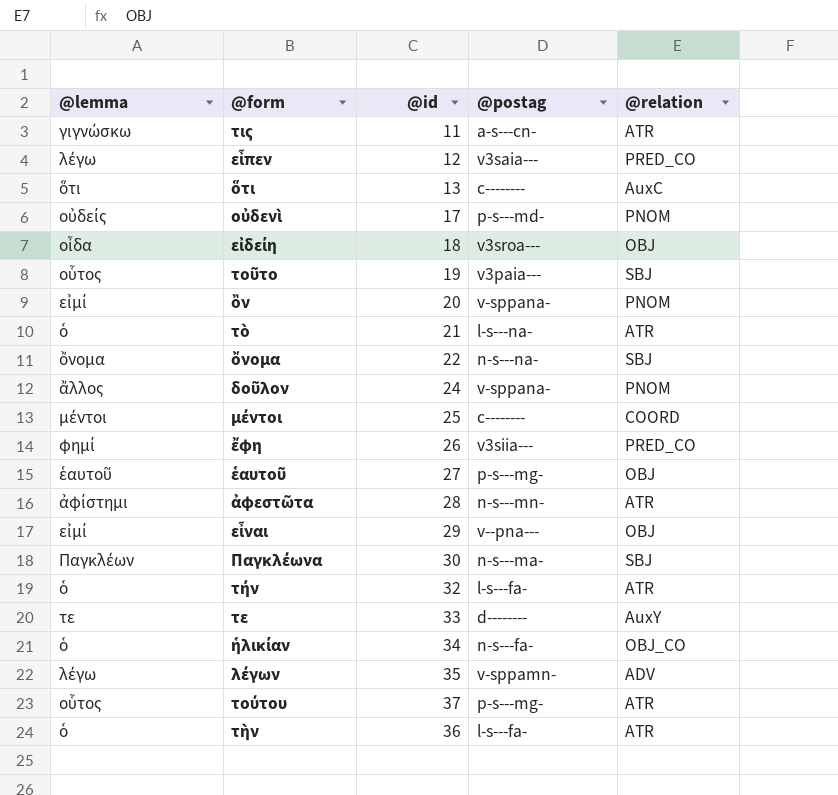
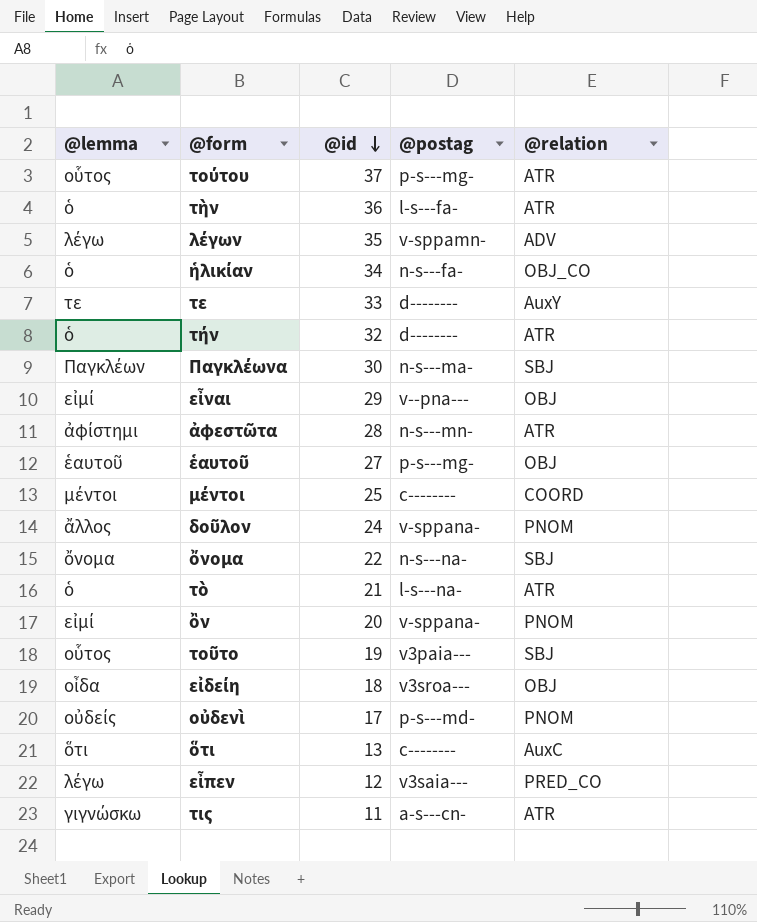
row order: none -> @id descending
row ἔφη: φημί | 26 | v3siia--- | PRED_CO -> none
τήν | @postag: l-s---fa- -> d--------

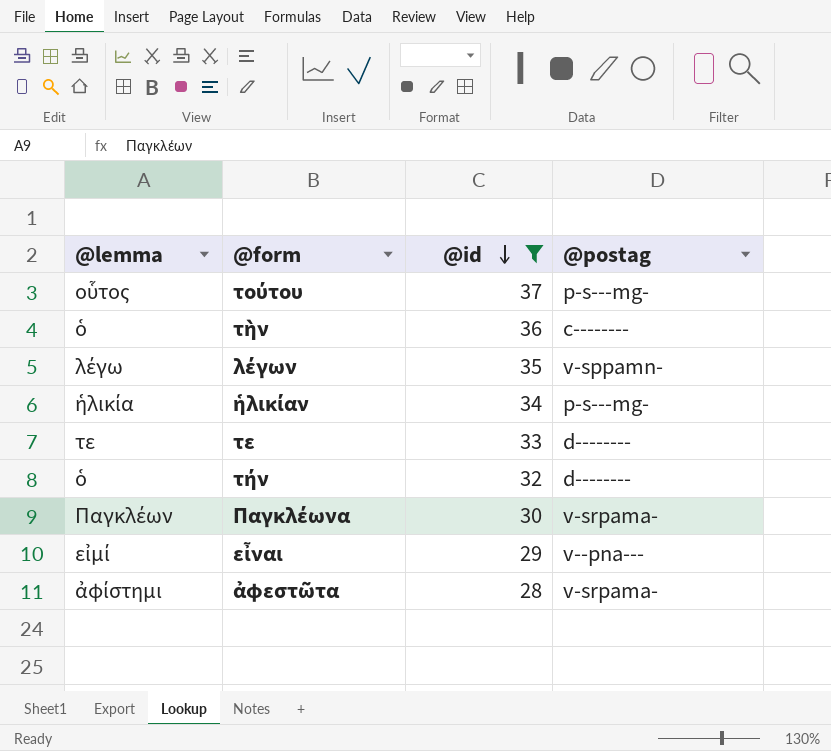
filter: none -> @id >= 28
column @relation | position: 5 -> none
τὴν | @postag: l-s---fa- -> c--------
ἡλικίαν | @lemma: ὁ -> ἡλικία
ἡλικίαν | @postag: n-s---fa- -> p-s---mg-
Παγκλέωνα | @postag: n-s---ma- -> v-srpama-
ἀφεστῶτα | @postag: n-s---mn- -> v-srpama-

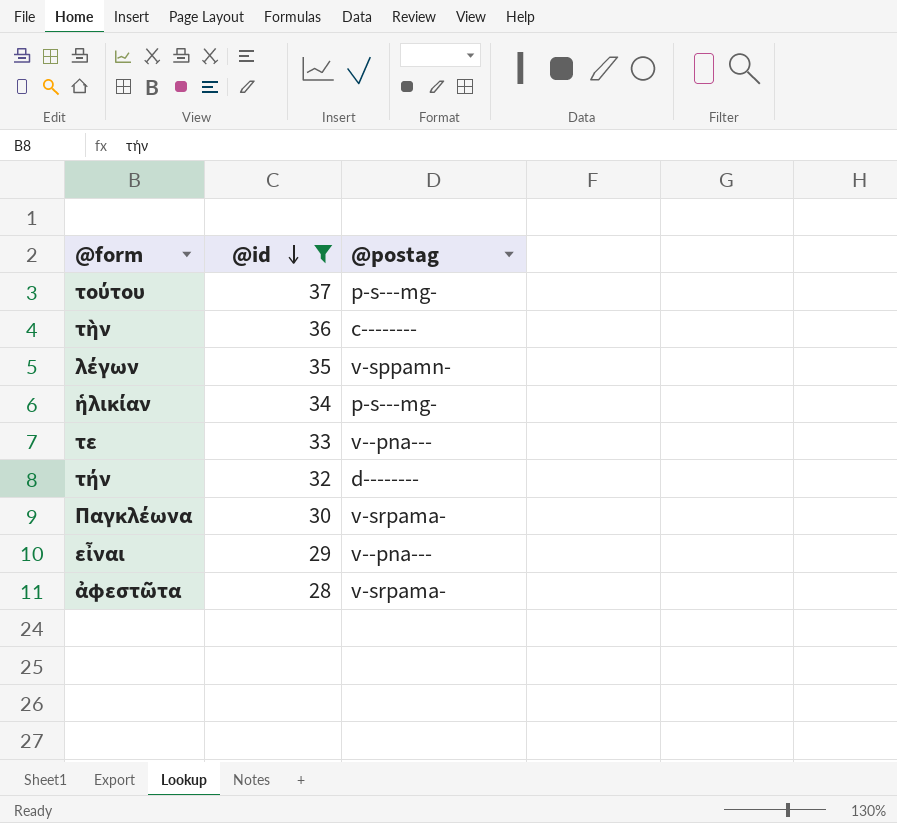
column @lemma | position: 1 -> none
τε | @postag: d-------- -> v--pna---

